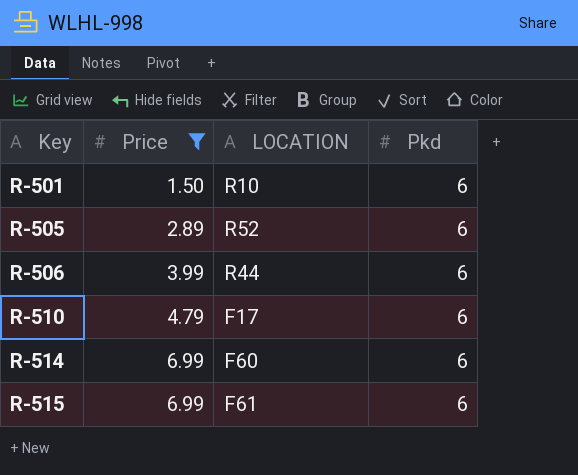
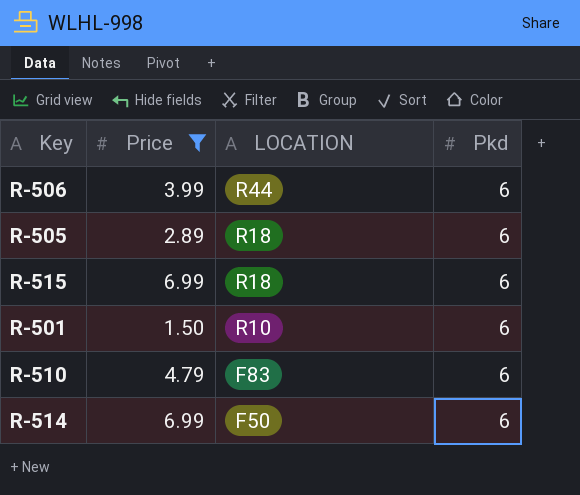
row order: Key ascending -> LOCATION descending
R-505 | LOCATION: R52 -> R18
R-515 | LOCATION: F61 -> R18
R-510 | LOCATION: F17 -> F83
R-514 | LOCATION: F60 -> F50

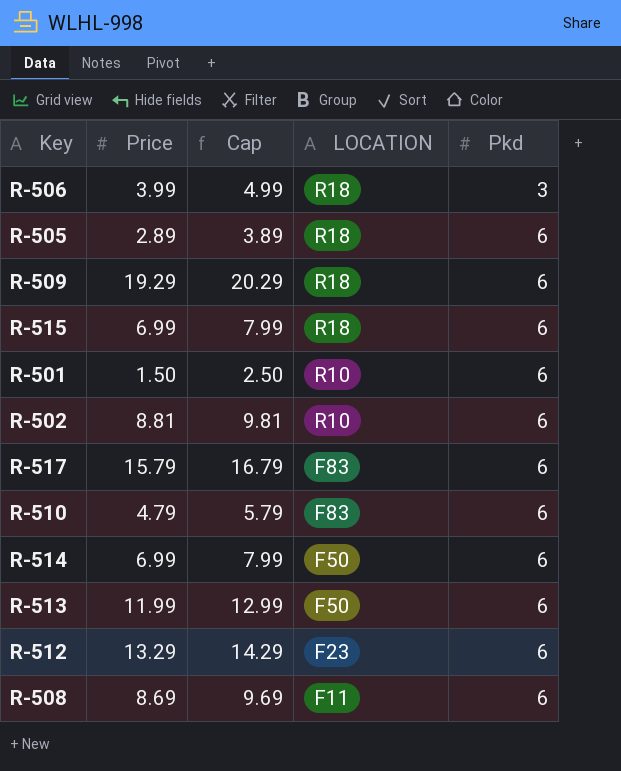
filter: Price <= 6.99 -> none
column Cap | formula: none -> [Price] + 1
R-506 | LOCATION: R44 -> R18
R-506 | Pkd: 6 -> 3

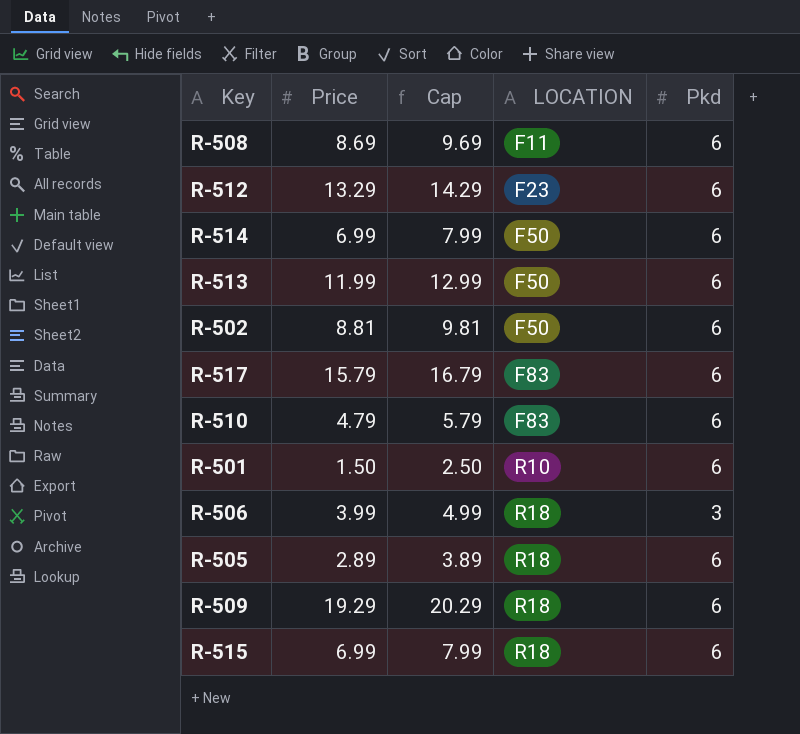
row order: LOCATION descending -> LOCATION ascending
R-502 | LOCATION: R10 -> F50

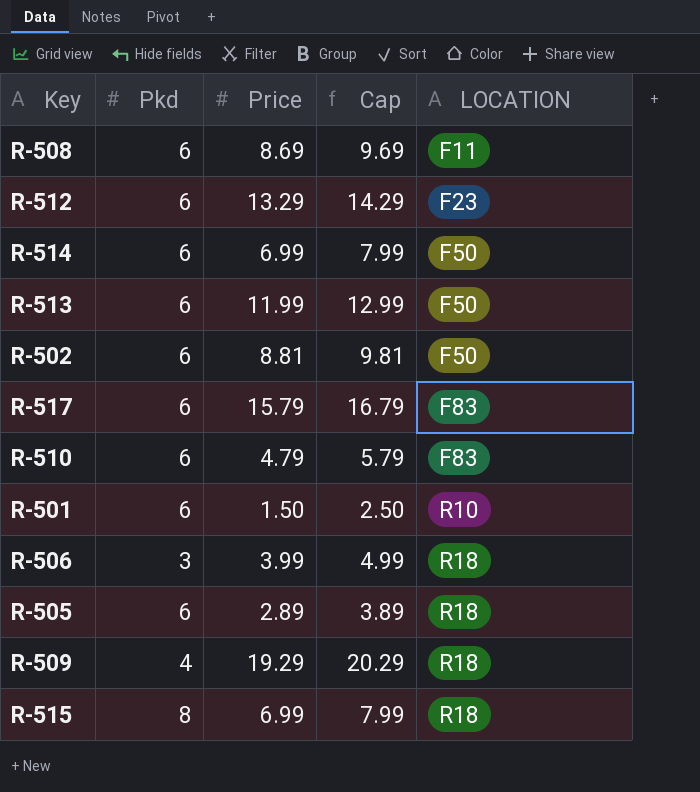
column Pkd | position: 5 -> 2
R-509 | Pkd: 6 -> 4
R-515 | Pkd: 6 -> 8

